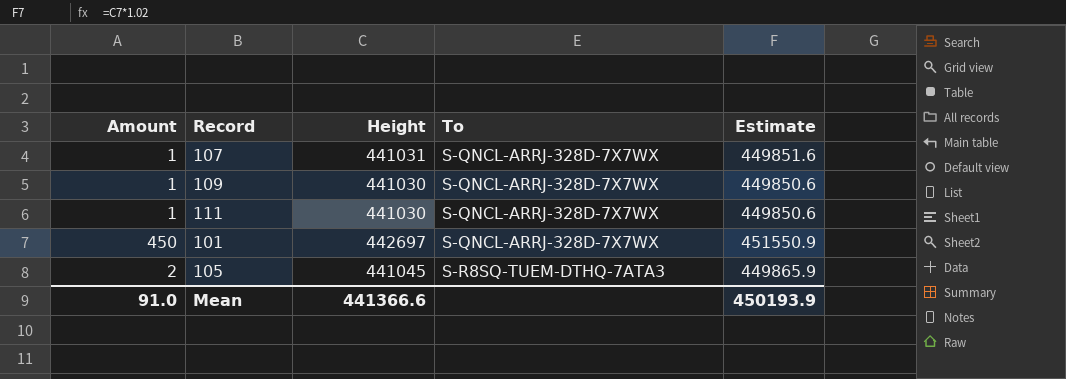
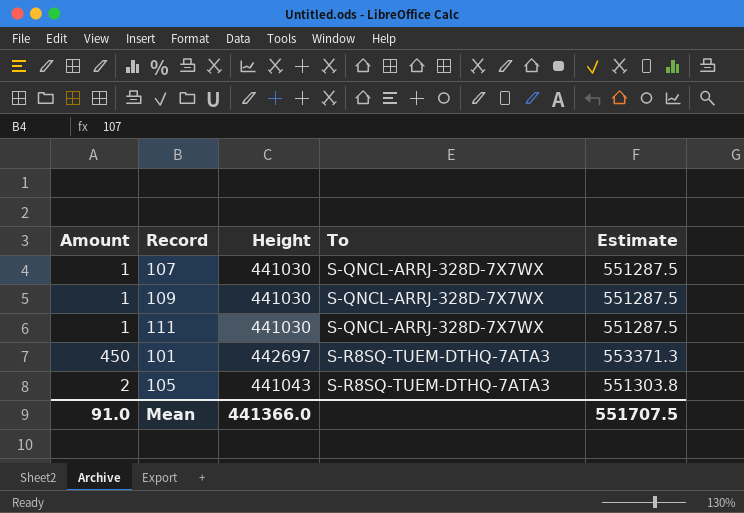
column Estimate | formula: [Height] * 1.02 -> [Height] * 1.25
107 | Height: 441031 -> 441030
101 | To: S-QNCL-ARRJ-328D-7X7WX -> S-R8SQ-TUEM-DTHQ-7ATA3
105 | Height: 441045 -> 441043
Mean | Height: 441366.6 -> 441366.0
Mean | Estimate: 450193.9 -> 551707.5

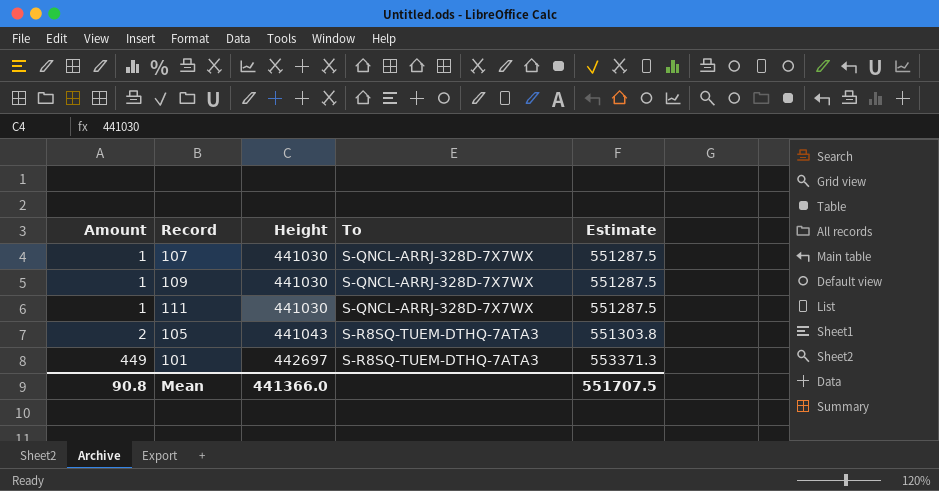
row order: To ascending -> Amount ascending
101 | Amount: 450 -> 449
Mean | Amount: 91.0 -> 90.8

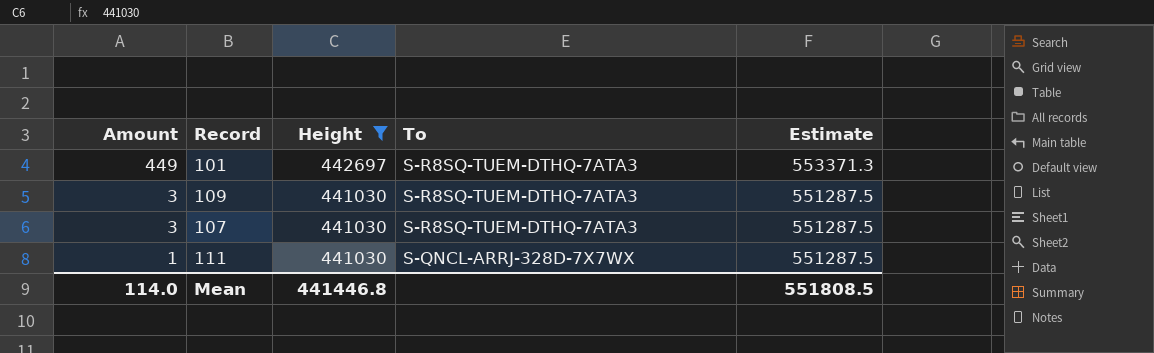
filter: none -> Height != 441043
row order: Amount ascending -> Amount descending
109 | Amount: 1 -> 3
109 | To: S-QNCL-ARRJ-328D-7X7WX -> S-R8SQ-TUEM-DTHQ-7ATA3
107 | Amount: 1 -> 3
107 | To: S-QNCL-ARRJ-328D-7X7WX -> S-R8SQ-TUEM-DTHQ-7ATA3
Mean | Amount: 90.8 -> 114.0
Mean | Height: 441366.0 -> 441446.8
Mean | Estimate: 551707.5 -> 551808.5

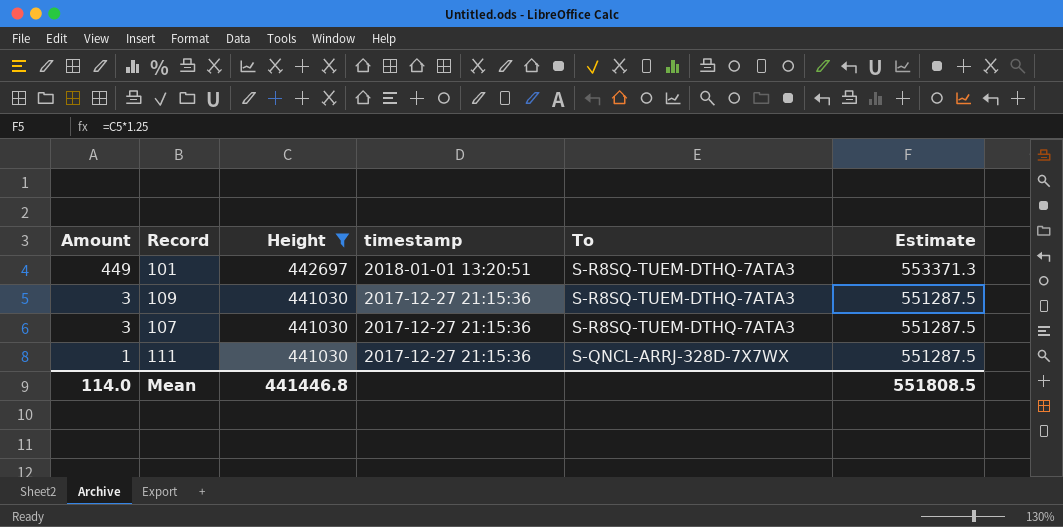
column timestamp | position: none -> 4

